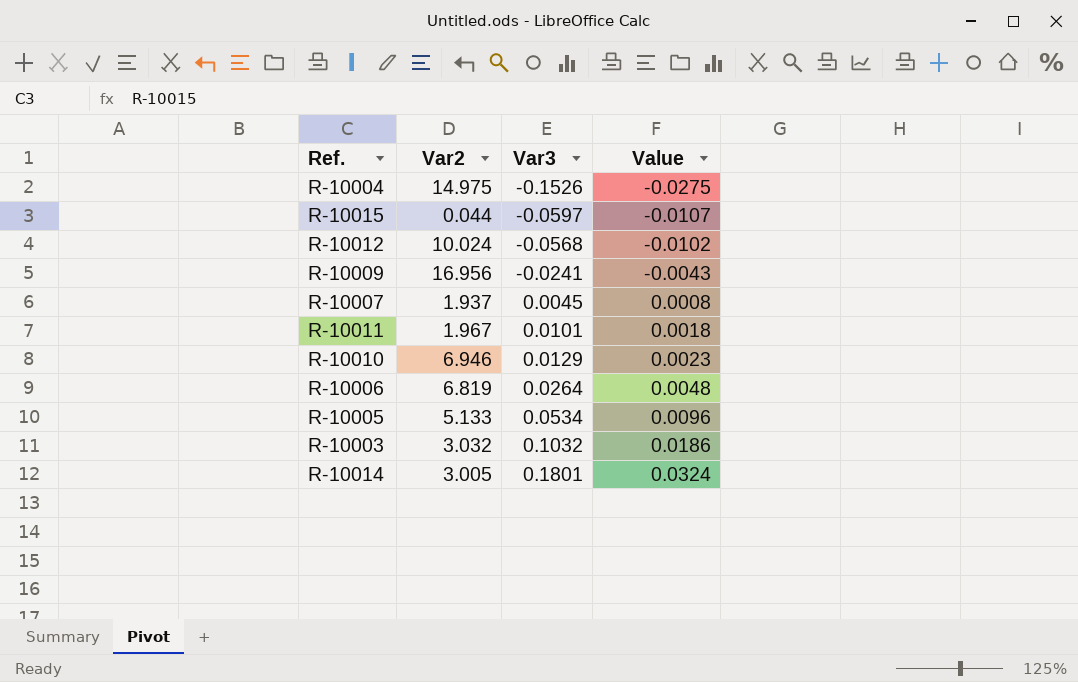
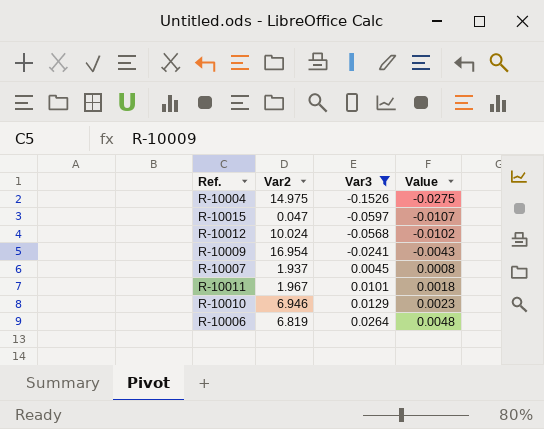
filter: none -> Var3 <= 0.0264
R-10015 | Var2: 0.044 -> 0.047
R-10009 | Var2: 16.956 -> 16.954

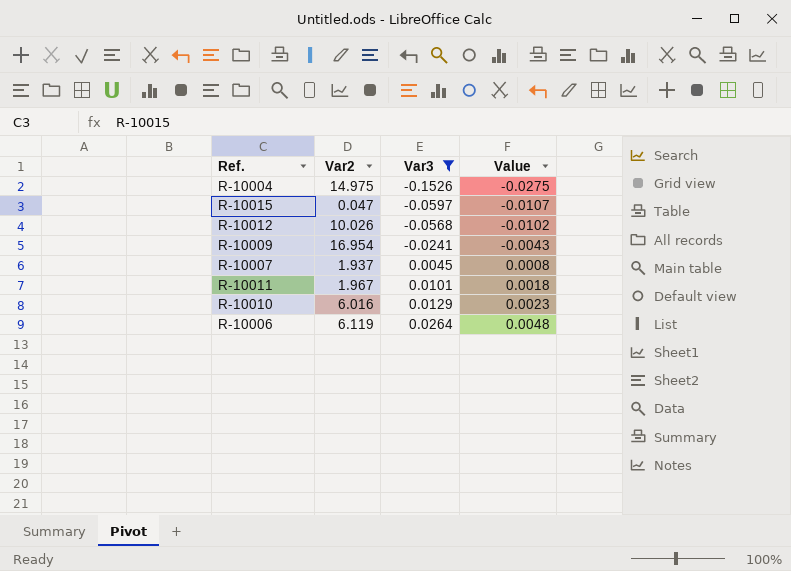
R-10012 | Var2: 10.024 -> 10.026
R-10010 | Var2: 6.946 -> 6.016
R-10006 | Var2: 6.819 -> 6.119

